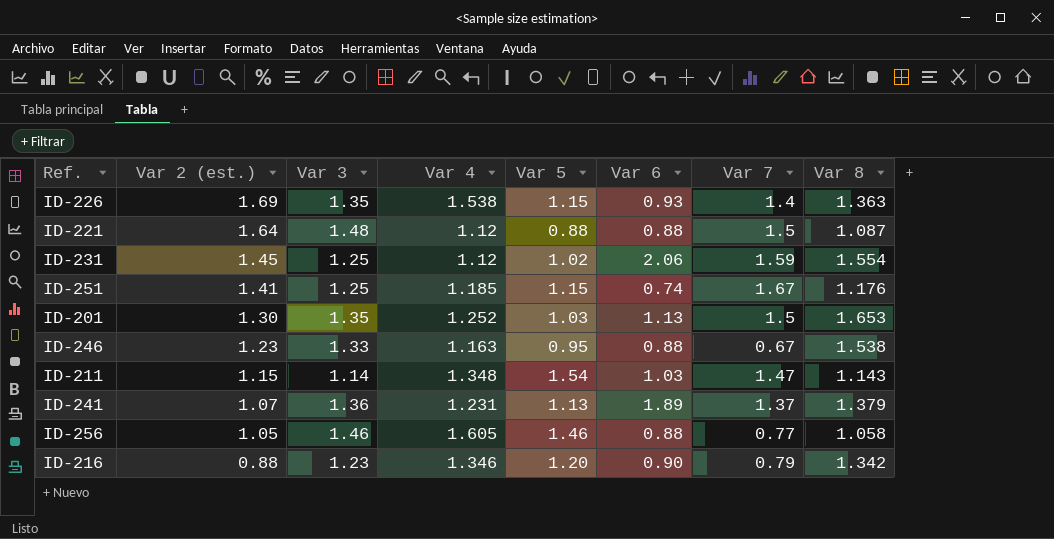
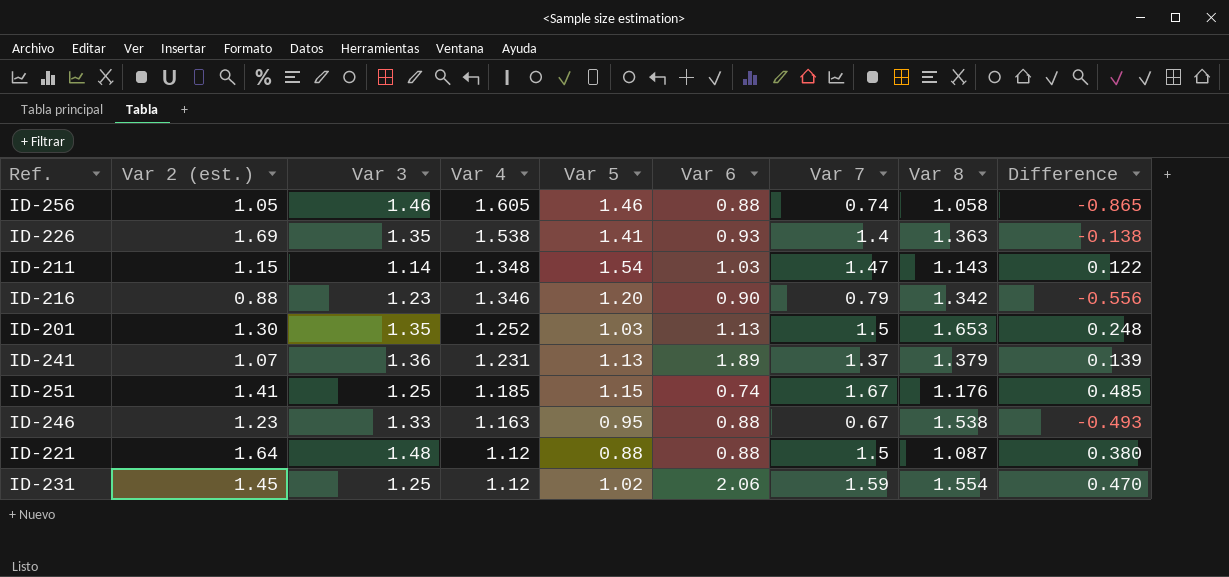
row order: Var 2 (est.) descending -> Var 4 descending
column Difference | formula: none -> [Var 7] - [Var 4]
ID-256 | Var 7: 0.77 -> 0.74
ID-226 | Var 5: 1.15 -> 1.41

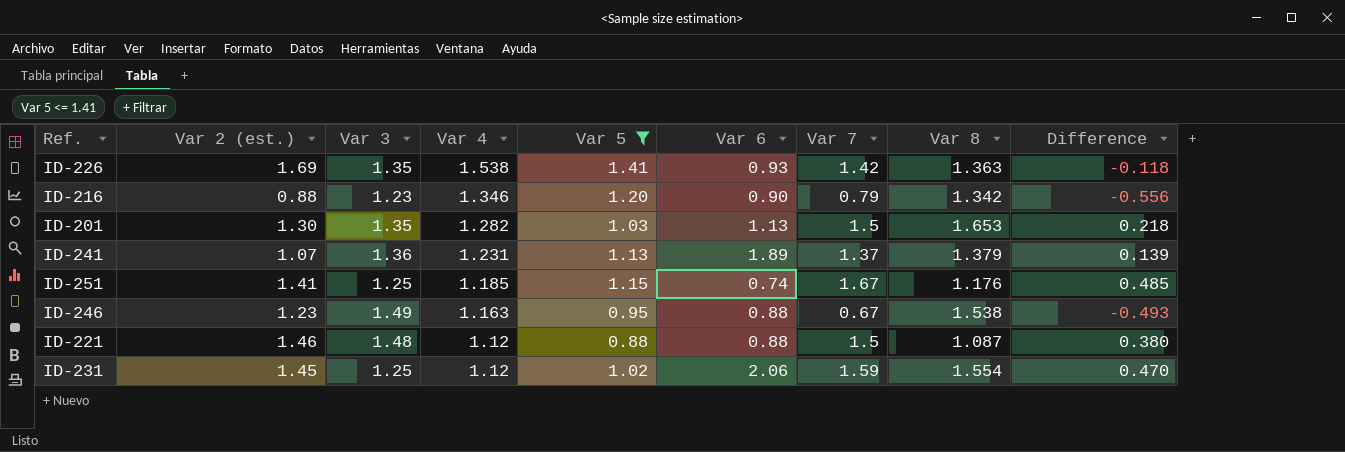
filter: none -> Var 5 <= 1.41
ID-226 | Var 7: 1.4 -> 1.42
ID-226 | Difference: -0.138 -> -0.118
ID-201 | Var 4: 1.252 -> 1.282
ID-201 | Difference: 0.248 -> 0.218
ID-246 | Var 3: 1.33 -> 1.49
ID-221 | Var 2 (est.): 1.64 -> 1.46

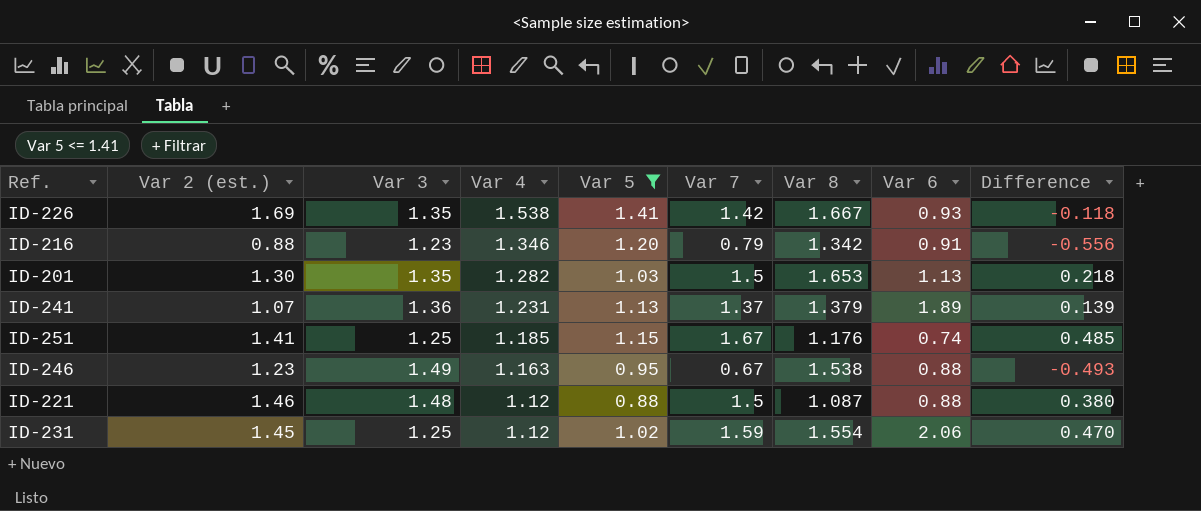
column Var 6 | position: 6 -> 8
ID-226 | Var 8: 1.363 -> 1.667
ID-216 | Var 6: 0.90 -> 0.91

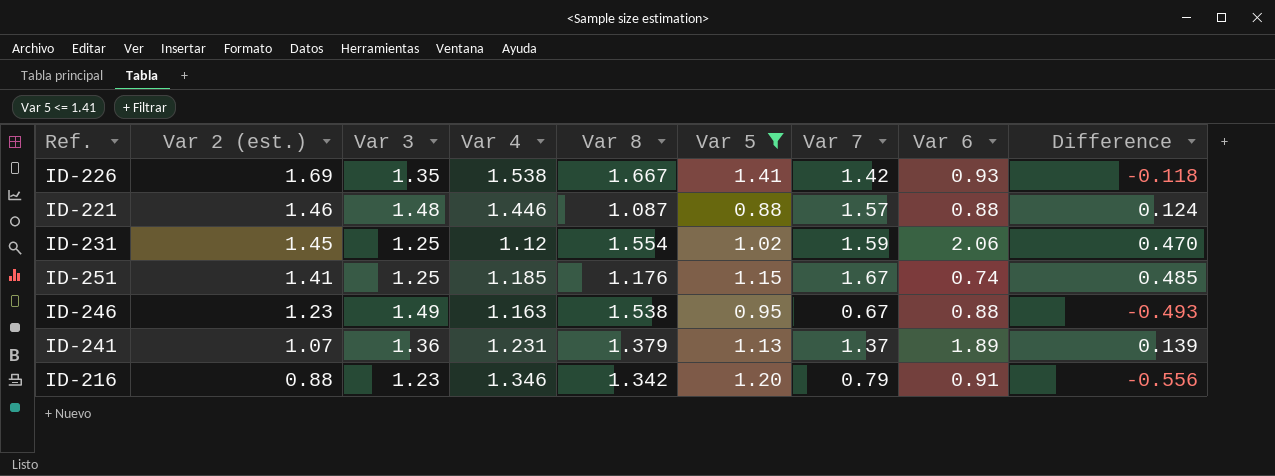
row order: Var 4 descending -> Var 2 (est.) descending
column Var 8 | position: 7 -> 5
row ID-201: 1.30 | 1.35 | 1.282 | 1.03 | 1.5 | 1.653 | 1.13 | 0.218 -> none
ID-221 | Var 4: 1.12 -> 1.446
ID-221 | Var 7: 1.5 -> 1.57
ID-221 | Difference: 0.380 -> 0.124

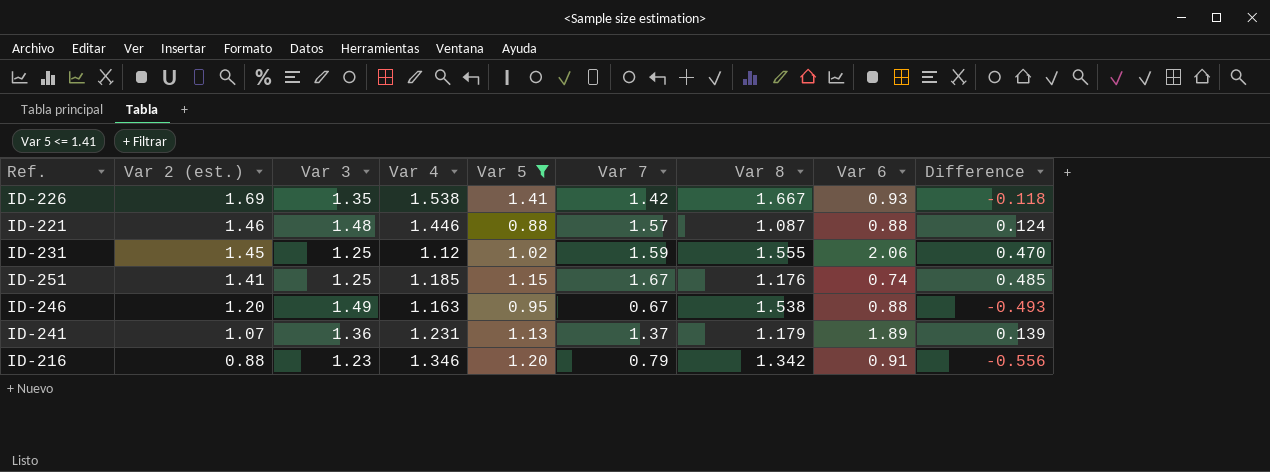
column Var 8 | position: 5 -> 7
ID-231 | Var 8: 1.554 -> 1.555
ID-246 | Var 2 (est.): 1.23 -> 1.20
ID-241 | Var 8: 1.379 -> 1.179

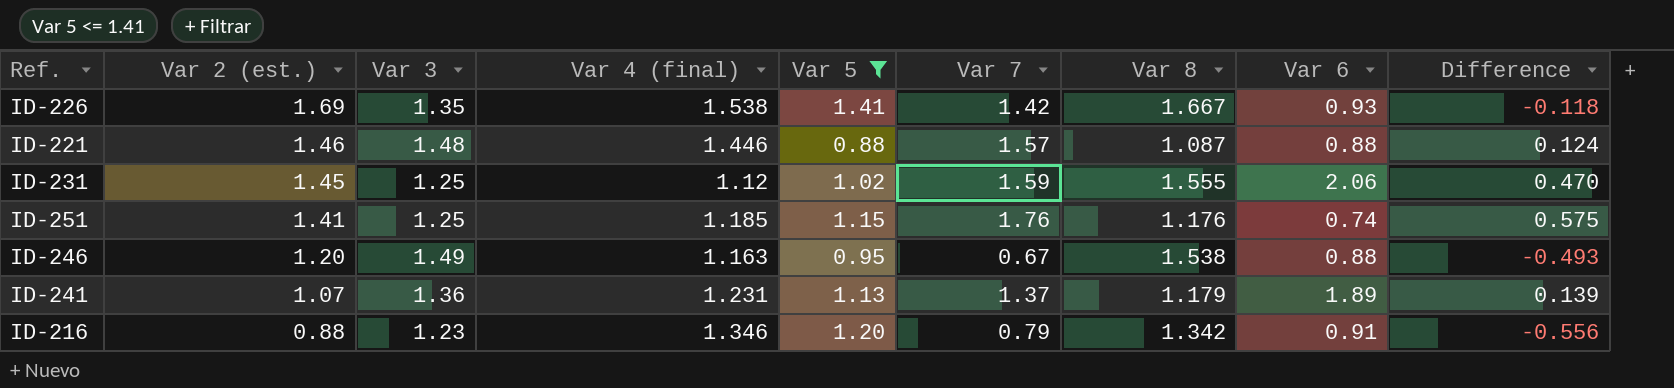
column name: Var 4 -> Var 4 (final)
ID-251 | Var 7: 1.67 -> 1.76
ID-251 | Difference: 0.485 -> 0.575

